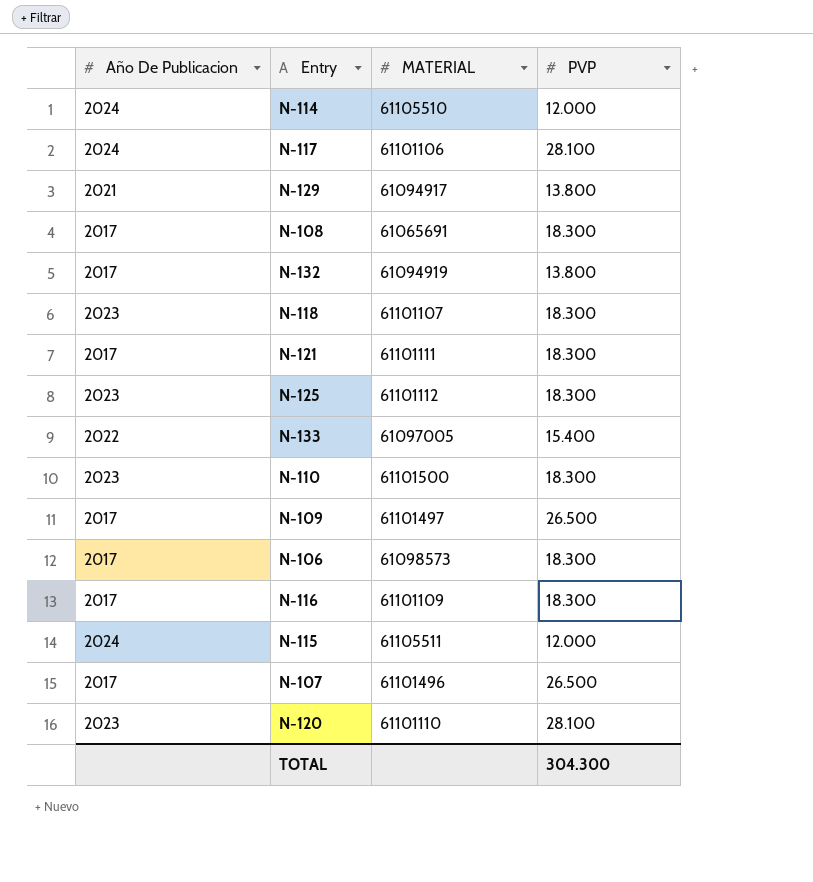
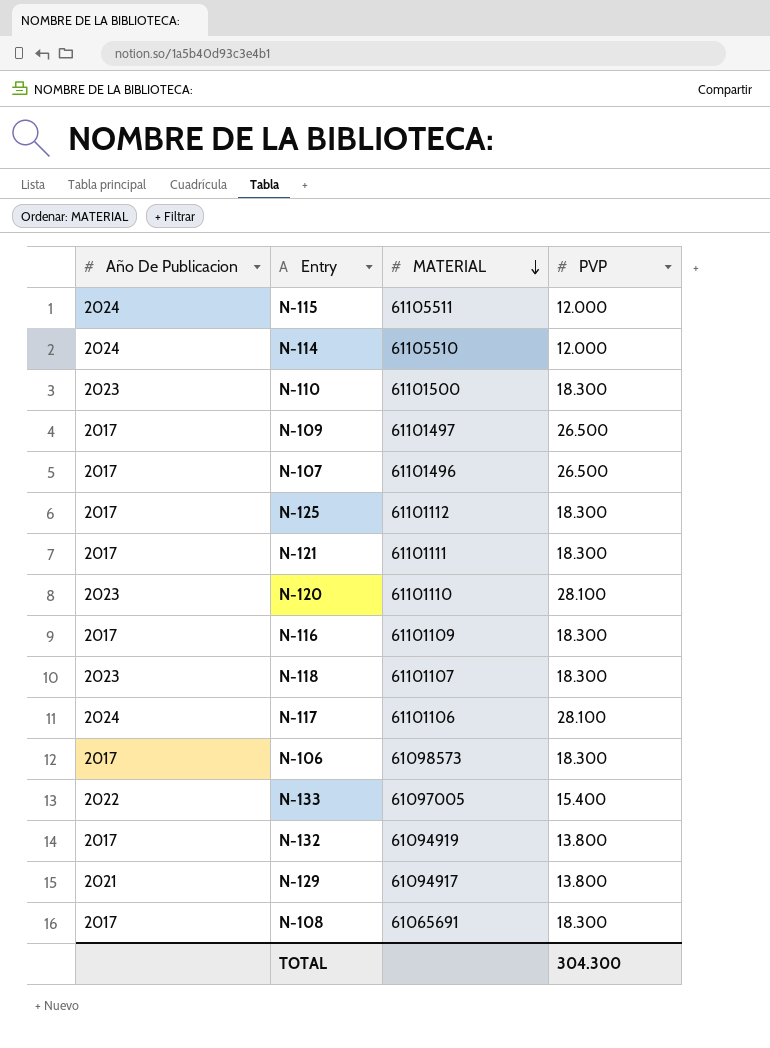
row order: none -> MATERIAL descending
N-125 | Año De Publicacion: 2023 -> 2017

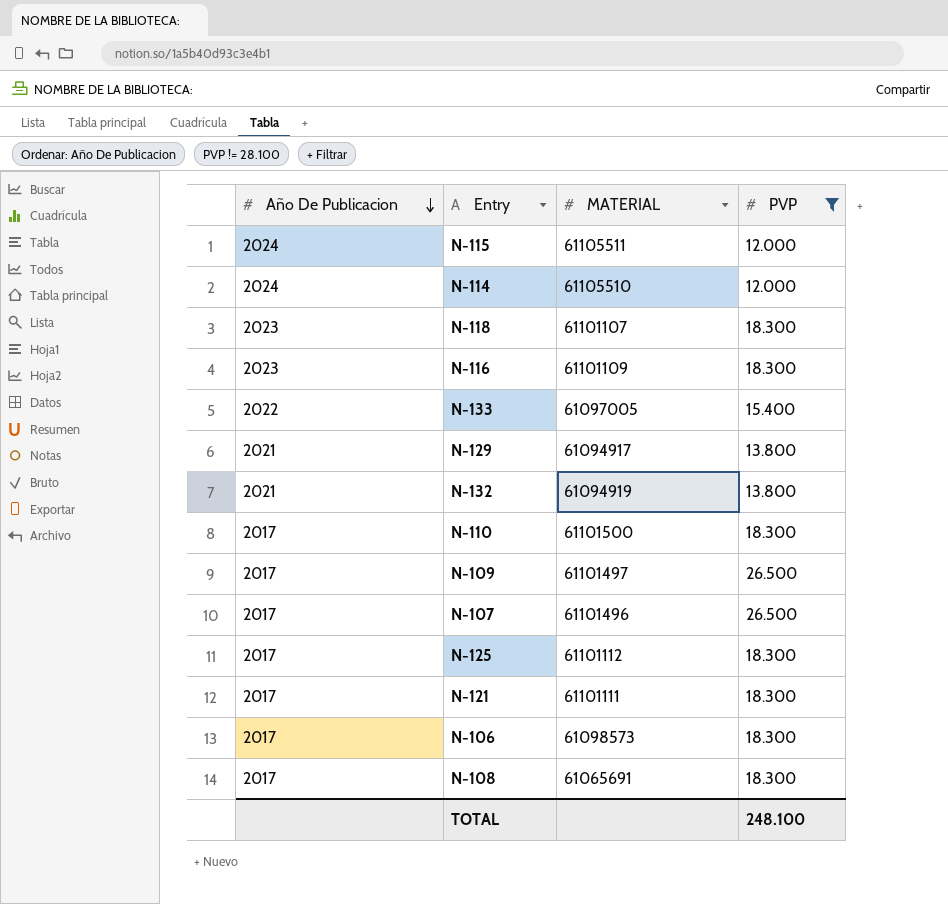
filter: none -> PVP != 28.100
row order: MATERIAL descending -> Año De Publicacion descending
N-116 | Año De Publicacion: 2017 -> 2023
N-132 | Año De Publicacion: 2017 -> 2021
N-110 | Año De Publicacion: 2023 -> 2017
TOTAL | PVP: 304.300 -> 248.100

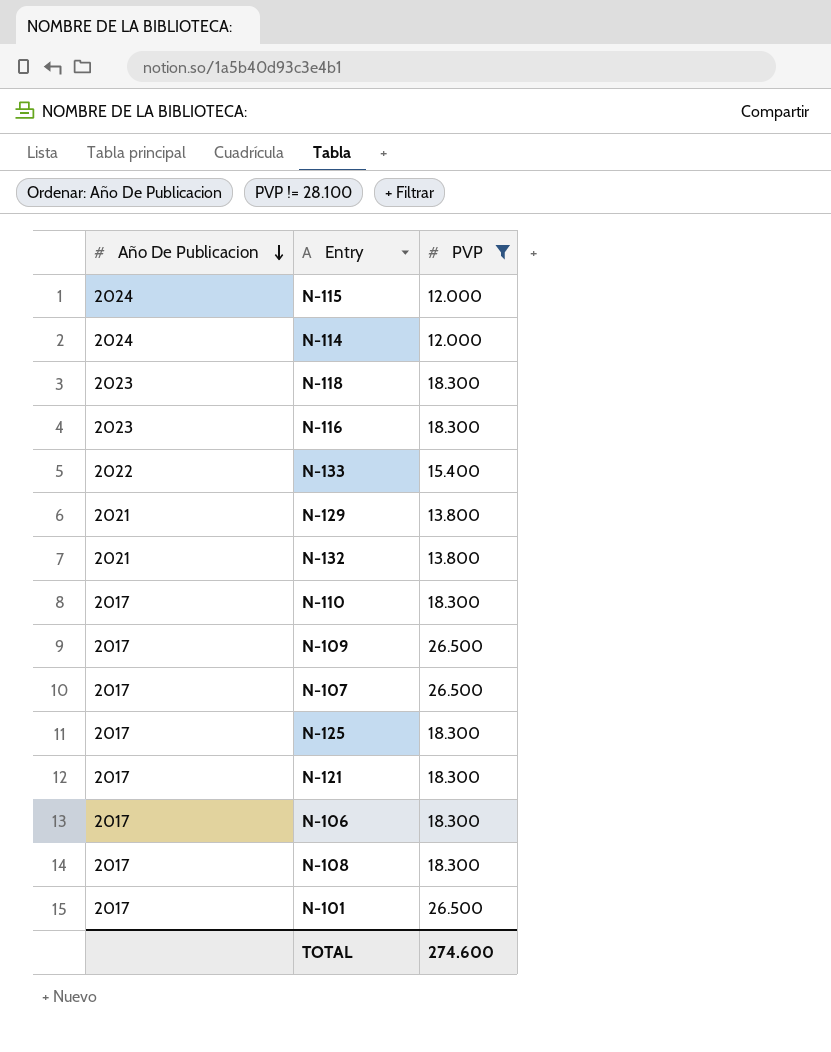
column MATERIAL | position: 3 -> none
row N-101: none -> 2017 | 26.500
TOTAL | PVP: 248.100 -> 274.600

